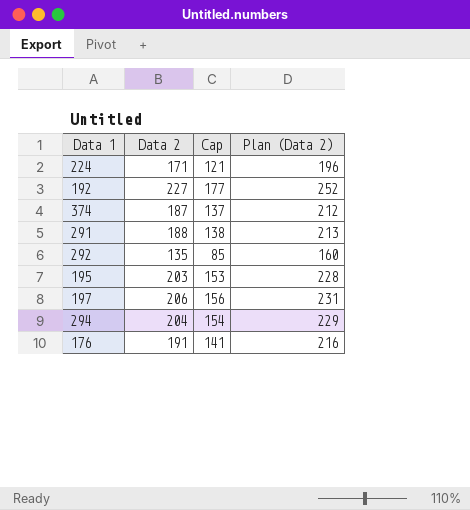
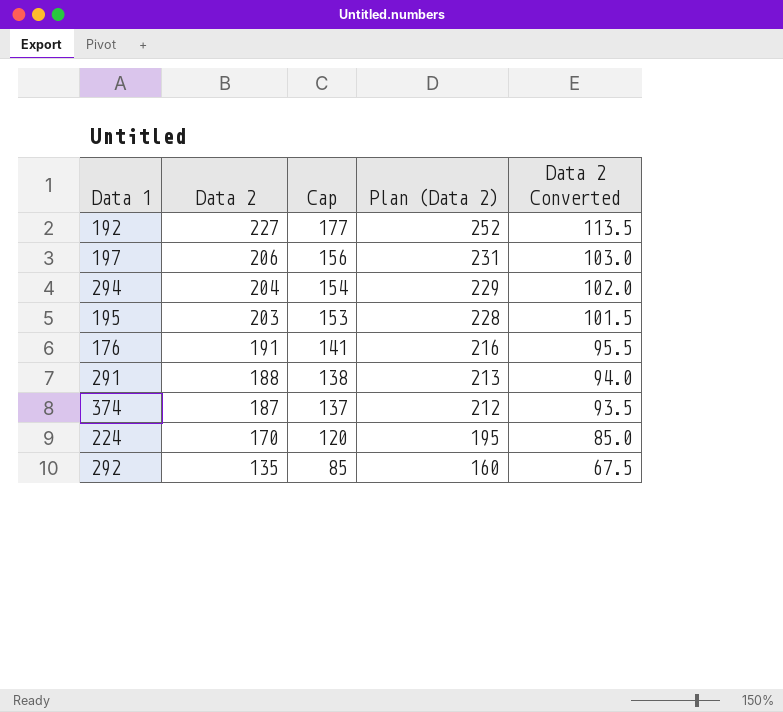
row order: none -> Data 2 descending
column Data 2 Converted | formula: none -> [Data 2] * 0.5
224 | Data 2: 171 -> 170
224 | Cap: 121 -> 120
224 | Plan (Data 2): 196 -> 195

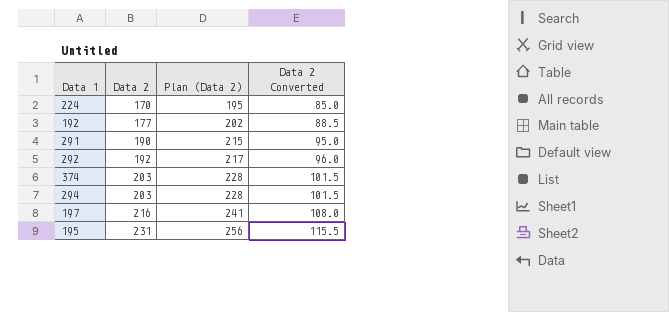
row order: Data 2 descending -> Data 2 ascending
column Cap | formula: [Data 2] - 50 -> none
row 176: 191 | 141 | 216 | 95.5 -> none
192 | Data 2: 227 -> 177
192 | Plan (Data 2): 252 -> 202
192 | Data 2 Converted: 113.5 -> 88.5
291 | Data 2: 188 -> 190
291 | Plan (Data 2): 213 -> 215
291 | Data 2 Converted: 94.0 -> 95.0
292 | Data 2: 135 -> 192
292 | Plan (Data 2): 160 -> 217
292 | Data 2 Converted: 67.5 -> 96.0
374 | Data 2: 187 -> 203
374 | Plan (Data 2): 212 -> 228
374 | Data 2 Converted: 93.5 -> 101.5
294 | Data 2: 204 -> 203
294 | Plan (Data 2): 229 -> 228
294 | Data 2 Converted: 102.0 -> 101.5
197 | Data 2: 206 -> 216
197 | Plan (Data 2): 231 -> 241
197 | Data 2 Converted: 103.0 -> 108.0
195 | Data 2: 203 -> 231
195 | Plan (Data 2): 228 -> 256
195 | Data 2 Converted: 101.5 -> 115.5

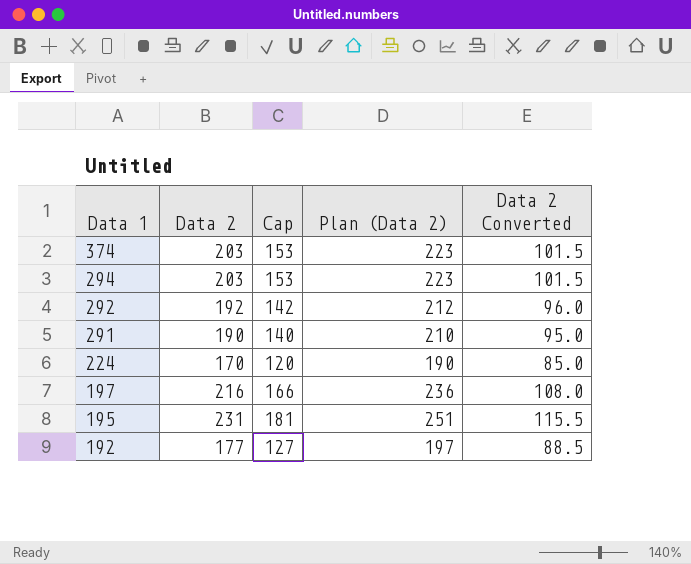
row order: Data 2 ascending -> Data 1 descending
column Cap | formula: none -> [Data 2] - 50
column Plan (Data 2) | formula: [Data 2] + 25 -> [Data 2] + 20

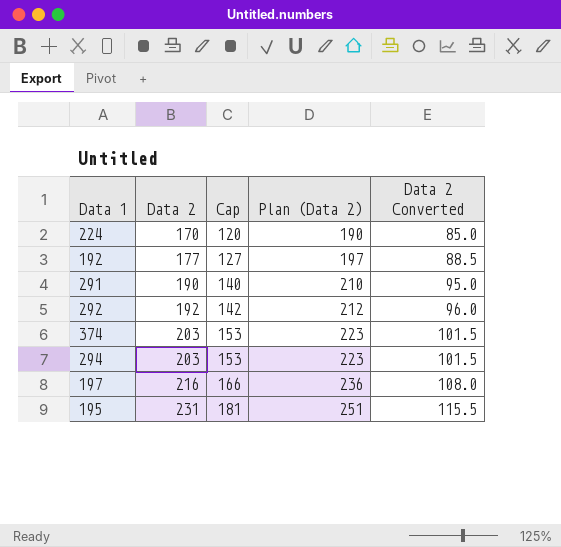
row order: Data 1 descending -> Data 2 ascending

